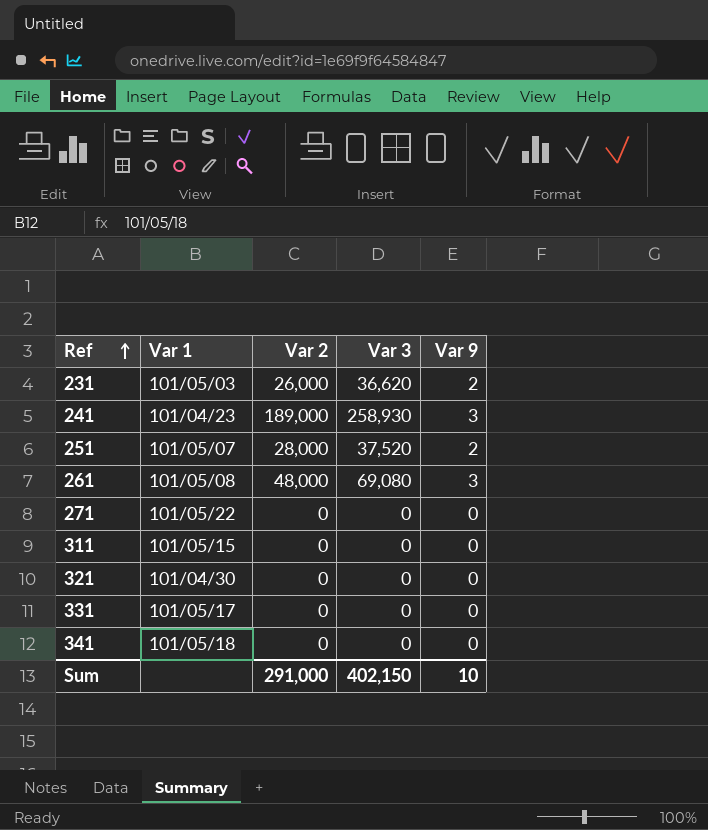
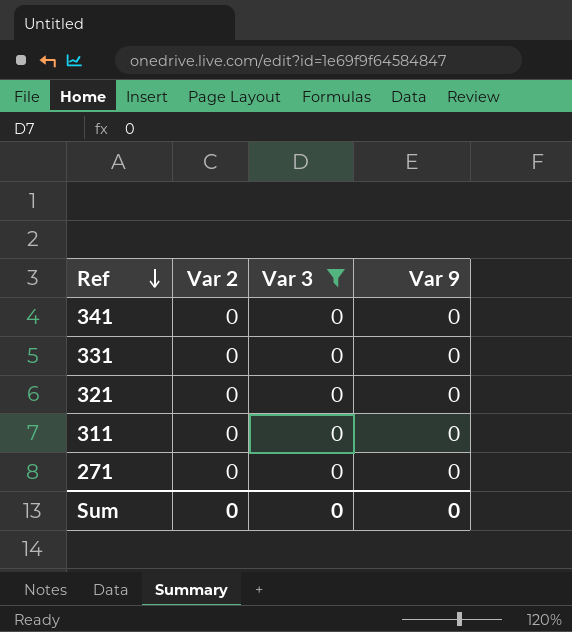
filter: none -> Var 3 = 0
row order: Ref ascending -> Ref descending
column Var 1 | position: 2 -> none
Sum | Var 2: 291,000 -> 0
Sum | Var 3: 402,150 -> 0
Sum | Var 9: 10 -> 0

